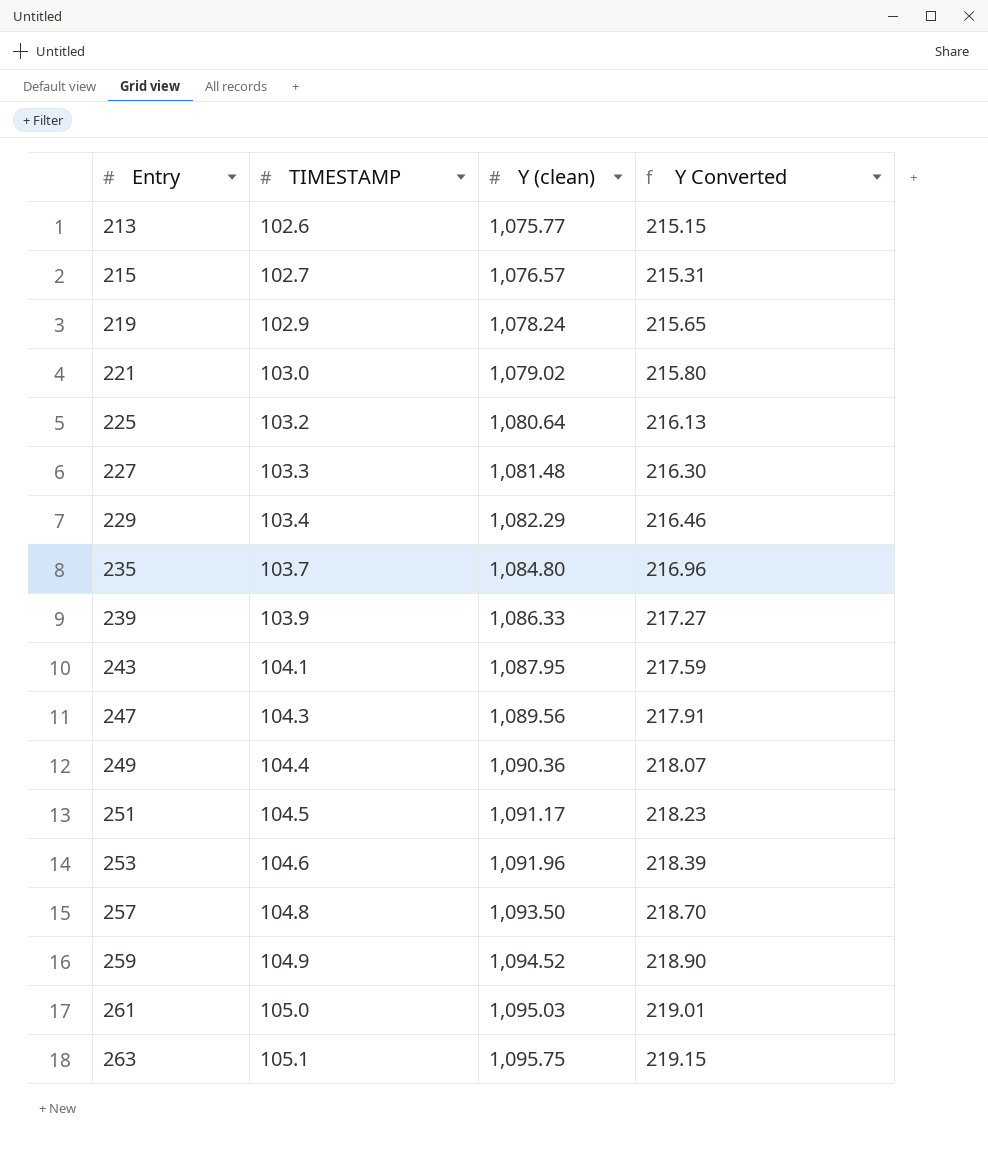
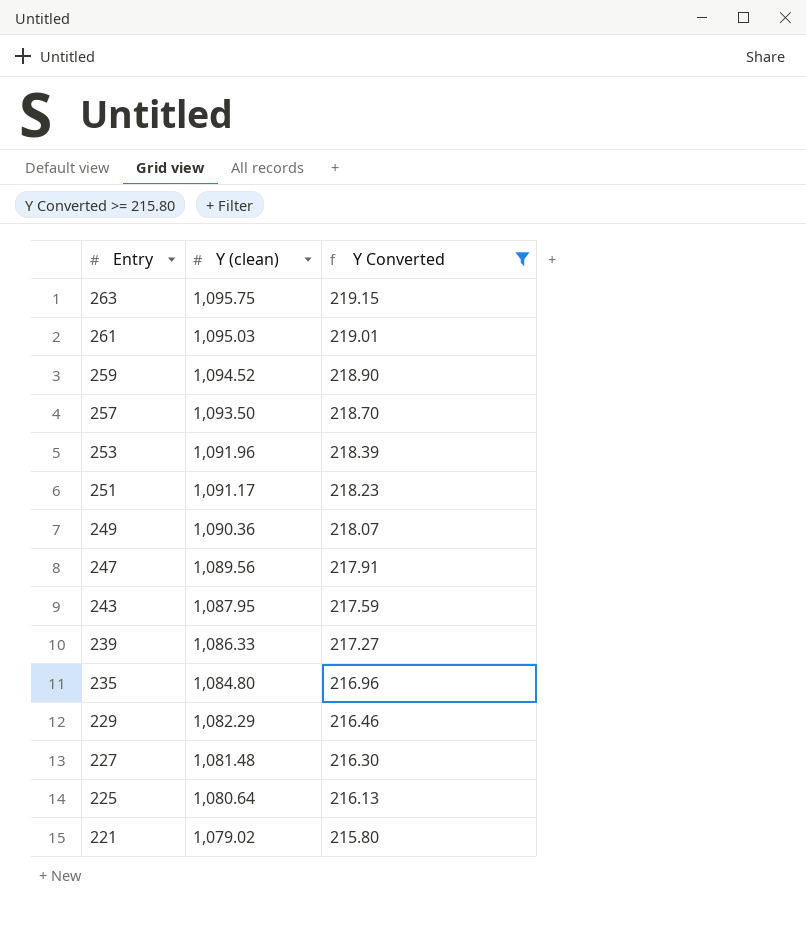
filter: none -> Y Converted >= 215.80
row order: Entry ascending -> Entry descending
column TIMESTAMP | position: 2 -> none

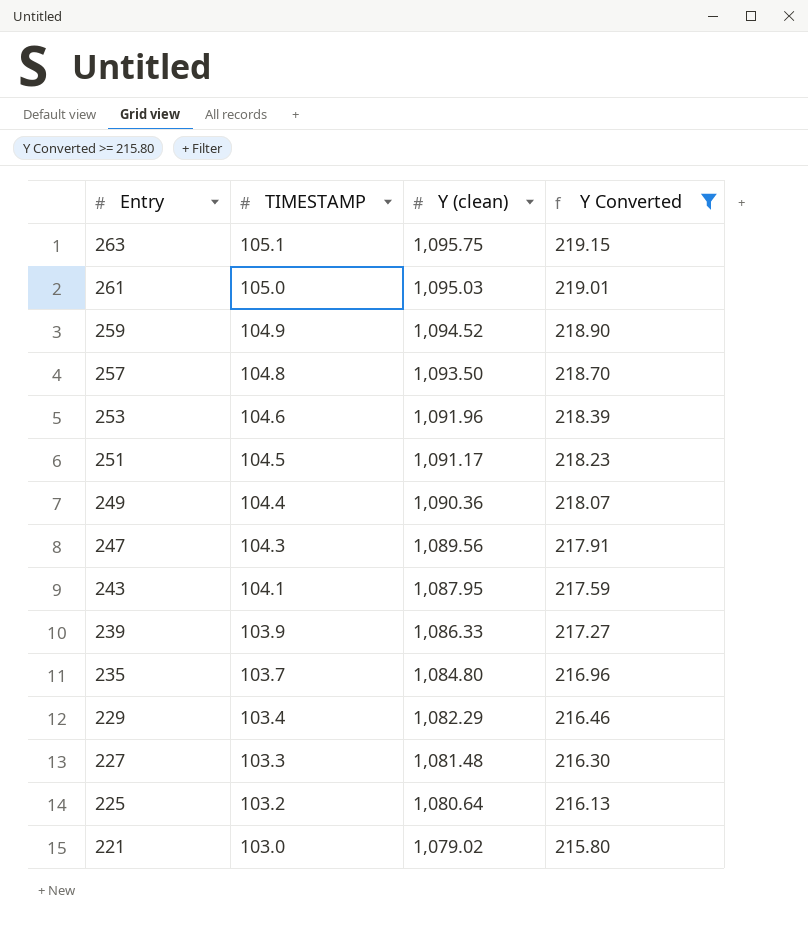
column TIMESTAMP | position: none -> 2

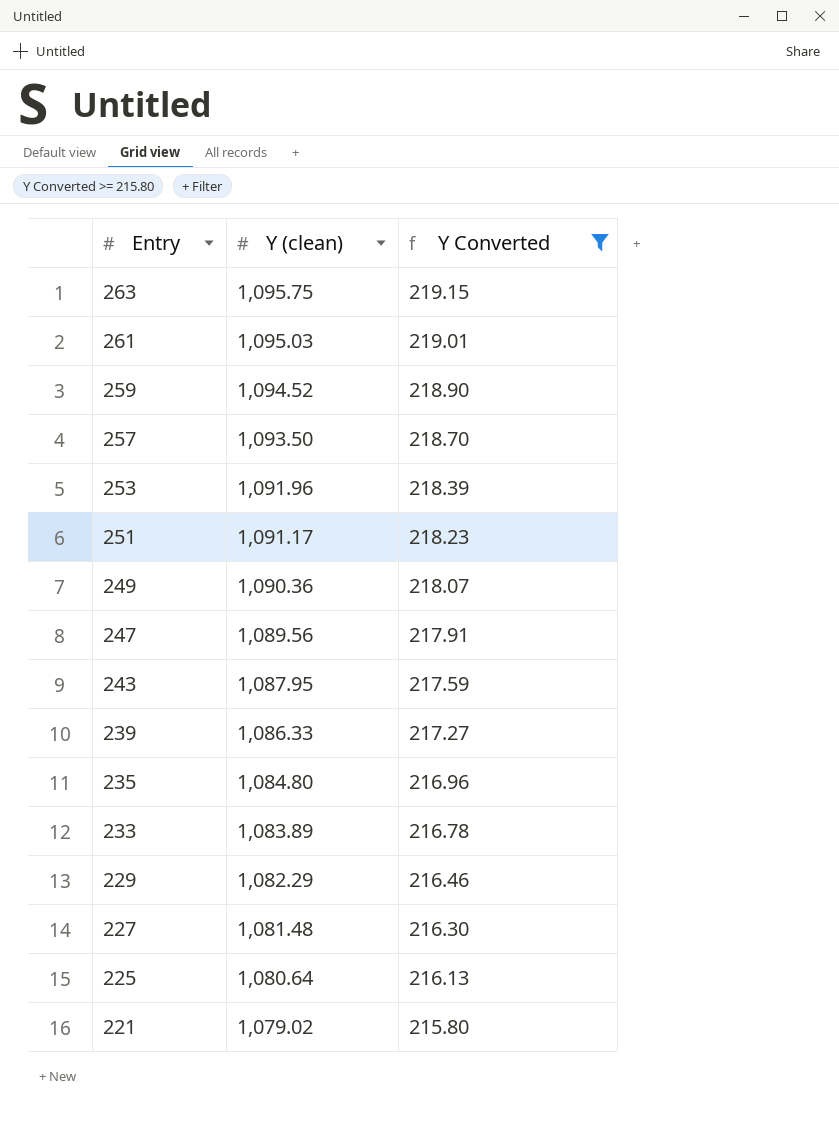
column TIMESTAMP | position: 2 -> none
row 233: none -> 1,083.89 | 216.78

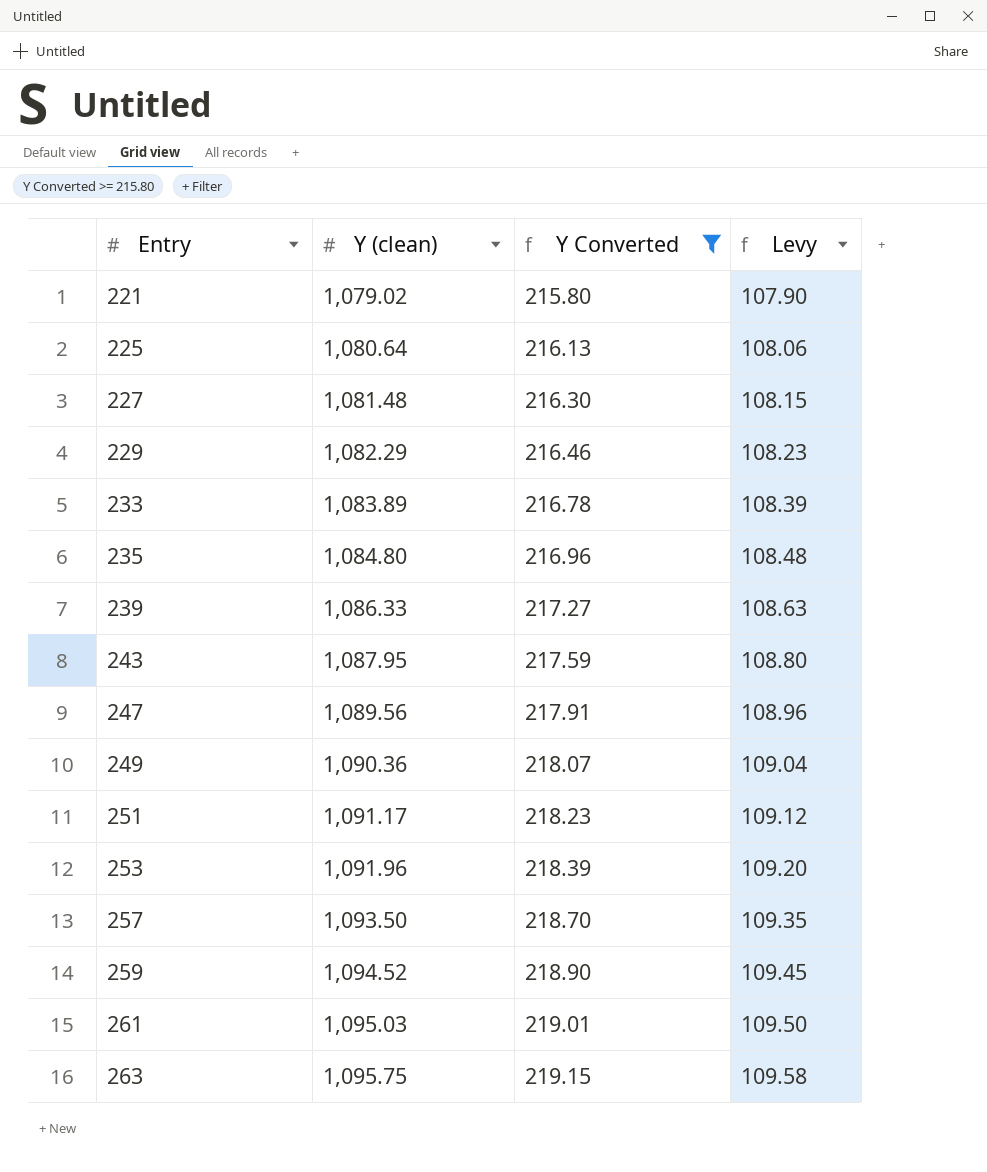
row order: Entry descending -> Entry ascending
column Levy | formula: none -> [Y (clean)] * 0.1

